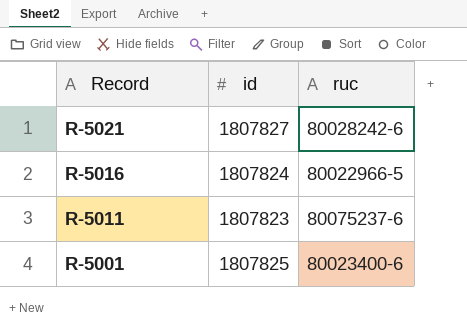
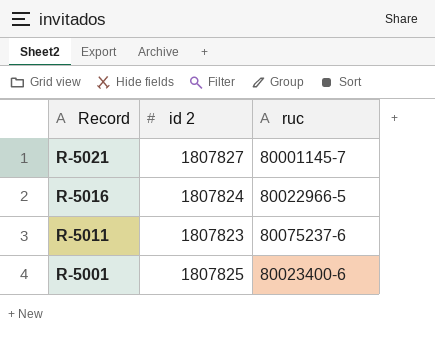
column name: id -> id 2
R-5021 | ruc: 80028242-6 -> 80001145-7

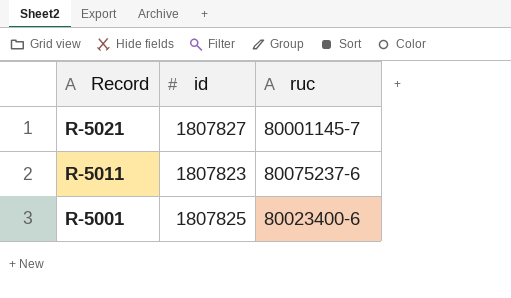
column name: id 2 -> id
row R-5016: 1807824 | 80022966-5 -> none

